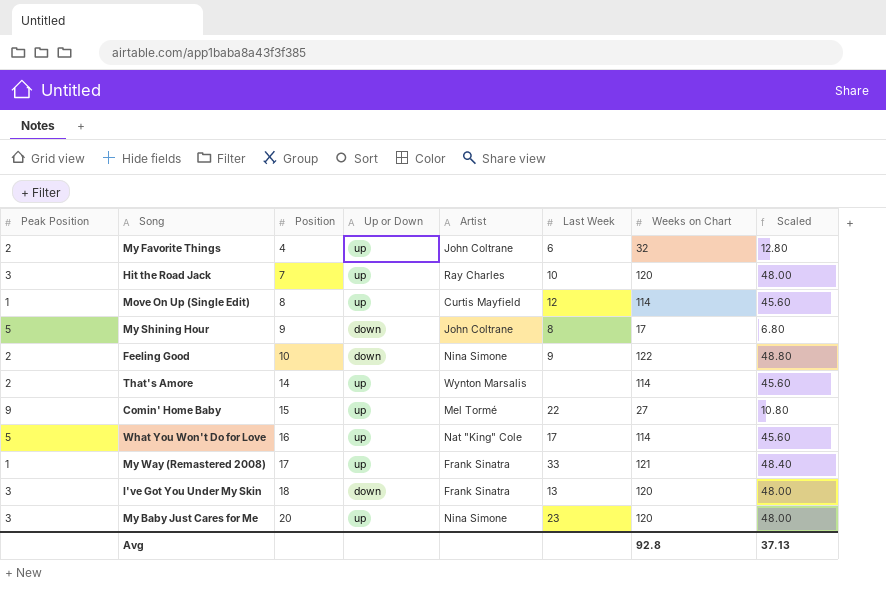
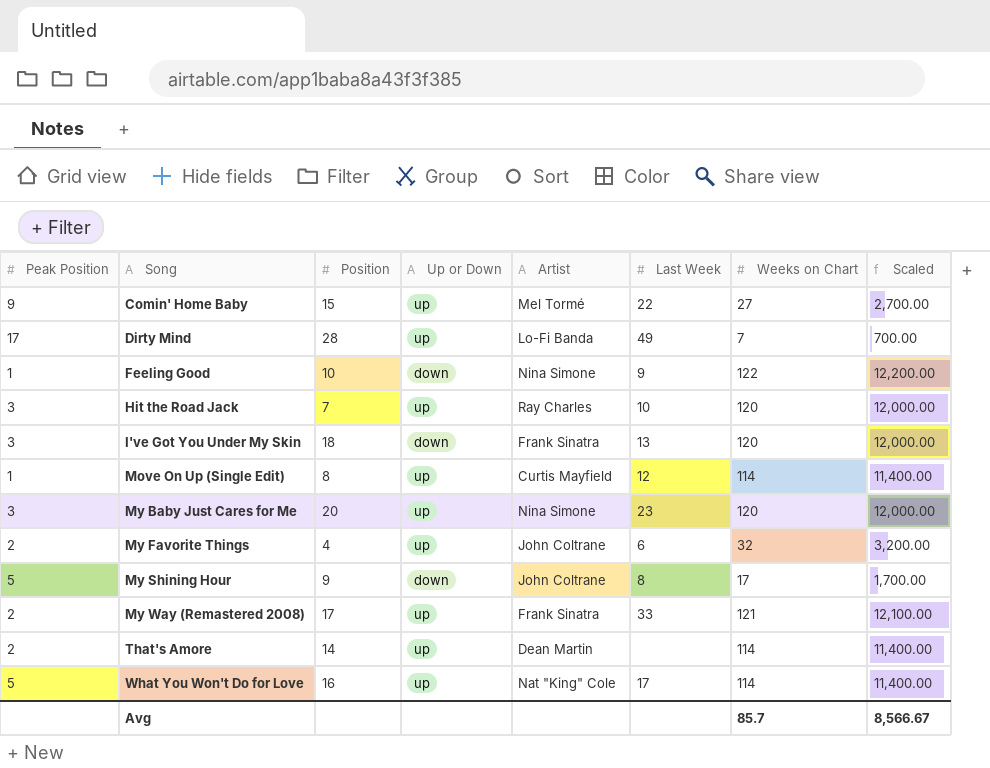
row order: Position ascending -> Song ascending
column Scaled | formula: [Weeks on Chart] * 0.4 -> [Weeks on Chart] * 100
row Dirty Mind: none -> 17 | 28 | up | Lo-Fi Banda | 49 | 7 | 700.00
Feeling Good | Peak Position: 2 -> 1
My Way (Remastered 2008) | Peak Position: 1 -> 2
That's Amore | Artist: Wynton Marsalis -> Dean Martin
Avg | Weeks on Chart: 92.8 -> 85.7
Avg | Scaled: 37.13 -> 8,566.67

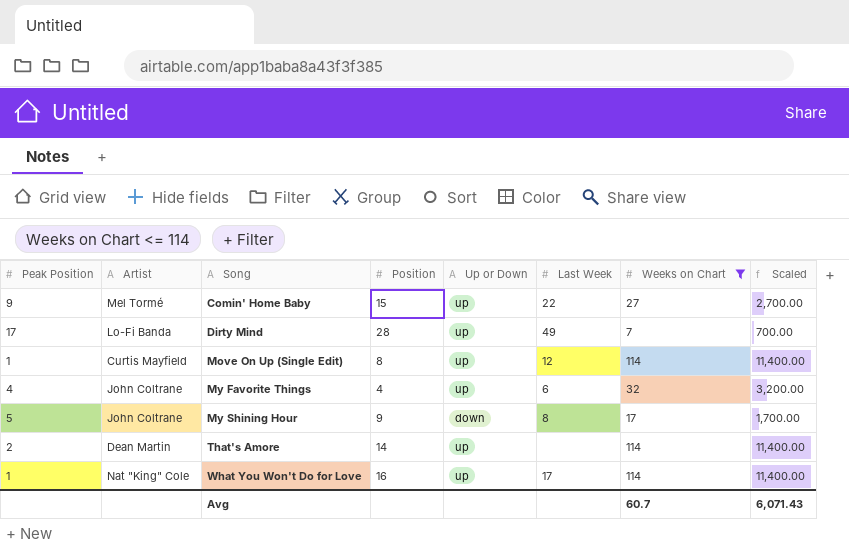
filter: none -> Weeks on Chart <= 114
column Artist | position: 5 -> 2
My Favorite Things | Peak Position: 2 -> 4
What You Won't Do for Love | Peak Position: 5 -> 1
Avg | Weeks on Chart: 85.7 -> 60.7
Avg | Scaled: 8,566.67 -> 6,071.43

